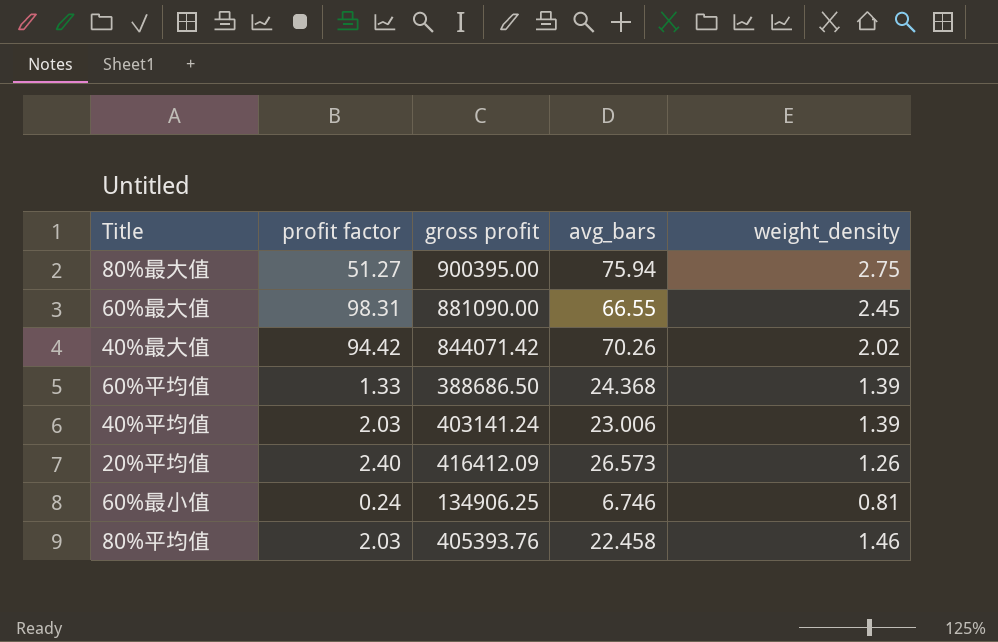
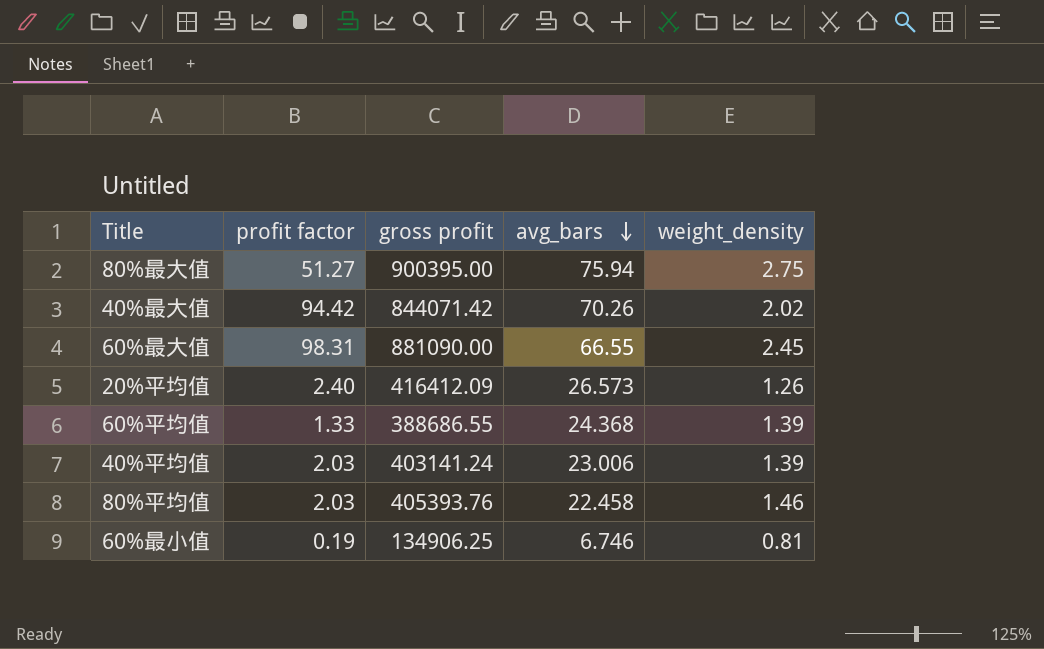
row order: none -> avg_bars descending
60%平均值 | gross profit: 388686.50 -> 388686.55
60%最小值 | profit factor: 0.24 -> 0.19

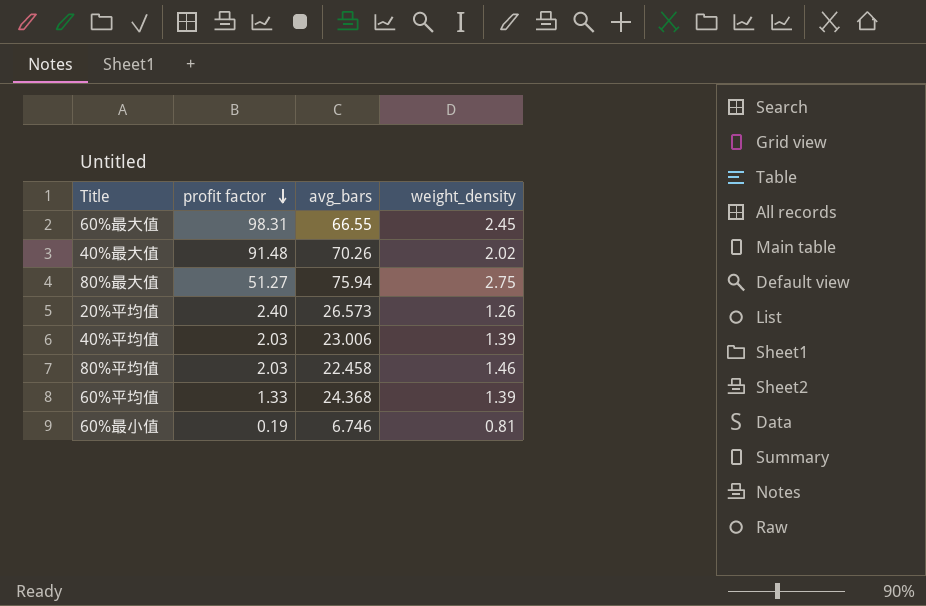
row order: avg_bars descending -> profit factor descending
column gross profit | position: 3 -> none
40%最大值 | profit factor: 94.42 -> 91.48

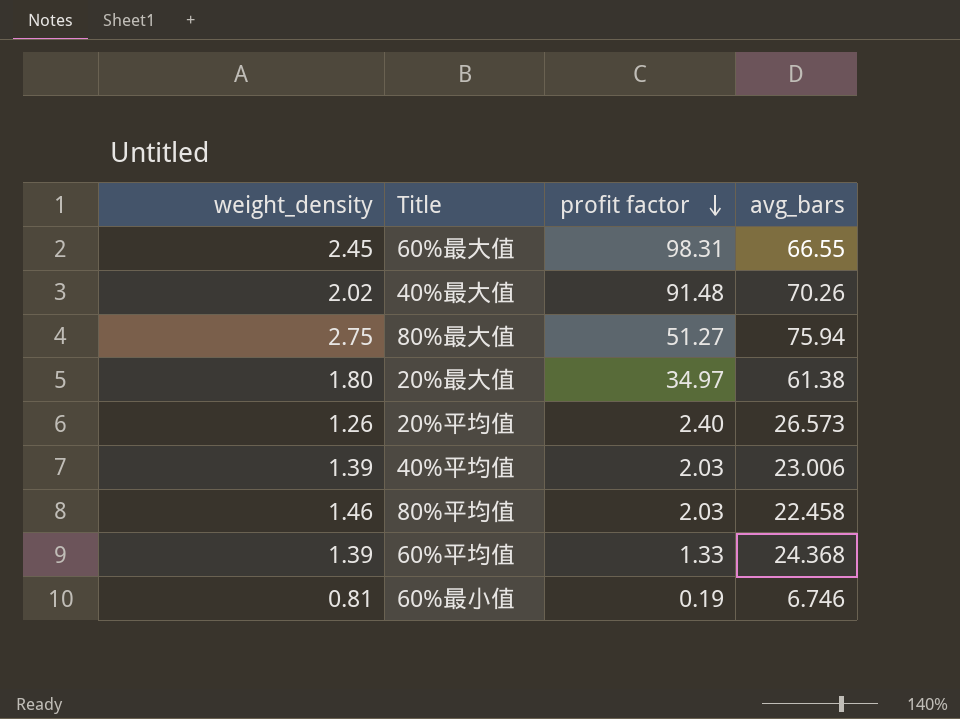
column weight_density | position: 4 -> 1
row 20%最大值: none -> 1.80 | 34.97 | 61.38

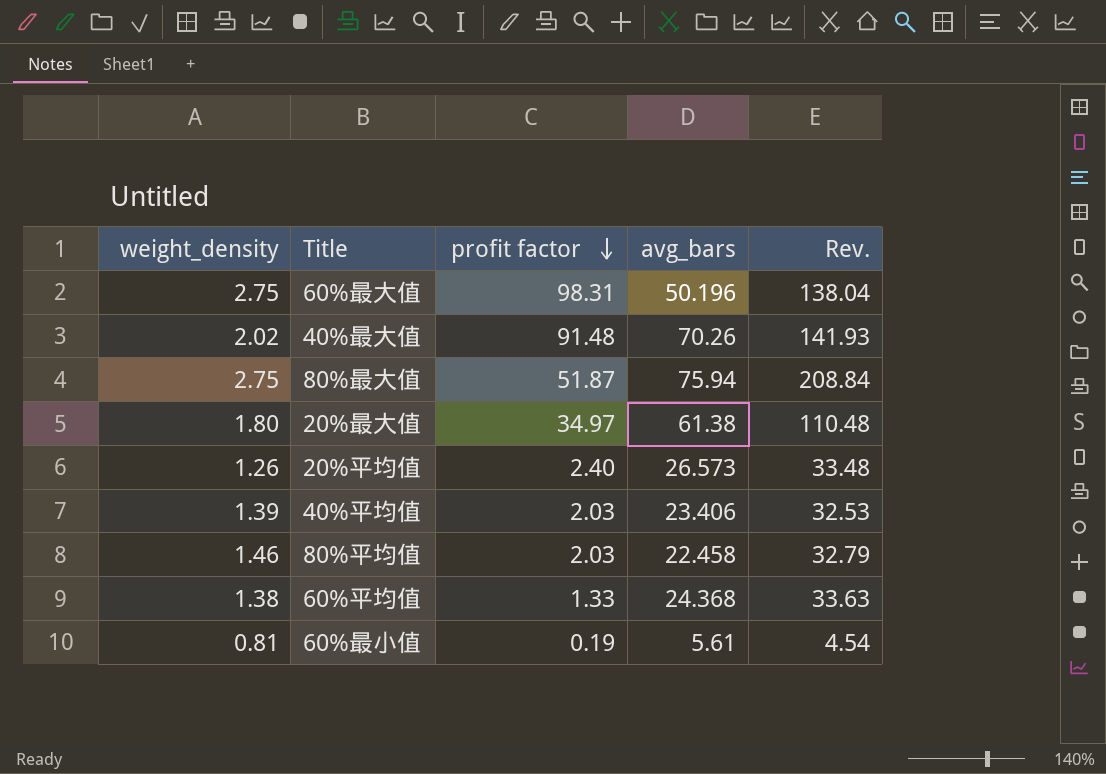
column Rev. | formula: none -> [weight_density] * [avg_bars]
60%最大值 | weight_density: 2.45 -> 2.75
60%最大值 | avg_bars: 66.55 -> 50.196
80%最大值 | profit factor: 51.27 -> 51.87
40%平均值 | avg_bars: 23.006 -> 23.406
60%平均值 | weight_density: 1.39 -> 1.38
60%最小值 | avg_bars: 6.746 -> 5.61

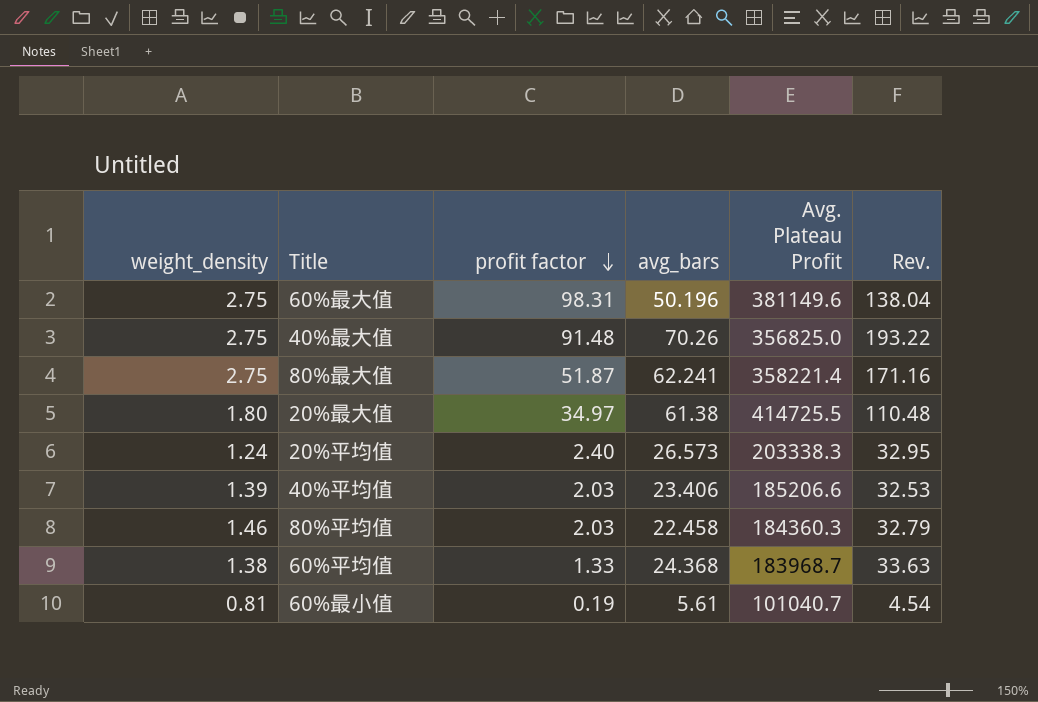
column Avg. Plateau Profit | position: none -> 5
40%最大值 | weight_density: 2.02 -> 2.75
40%最大值 | Rev.: 141.93 -> 193.22
80%最大值 | avg_bars: 75.94 -> 62.241
80%最大值 | Rev.: 208.84 -> 171.16
20%平均值 | weight_density: 1.26 -> 1.24
20%平均值 | Rev.: 33.48 -> 32.95

